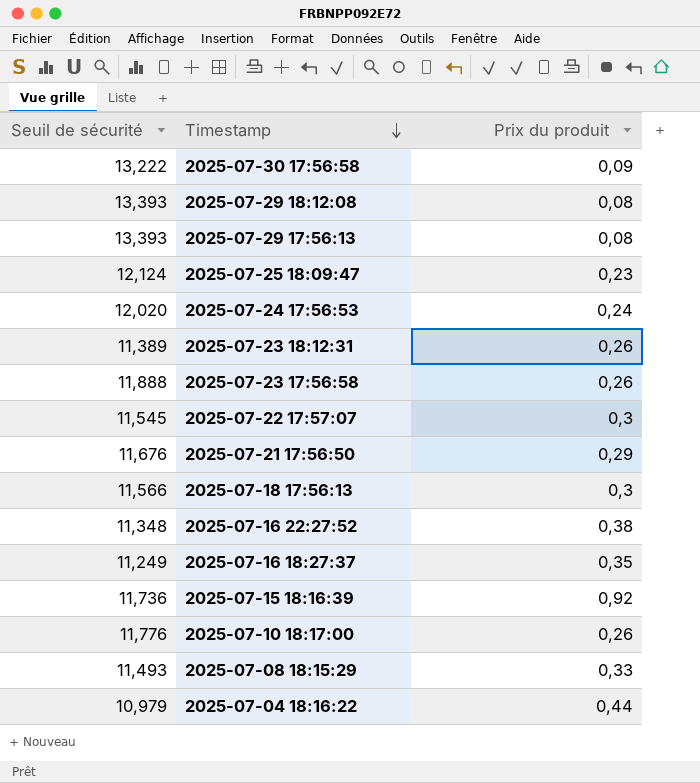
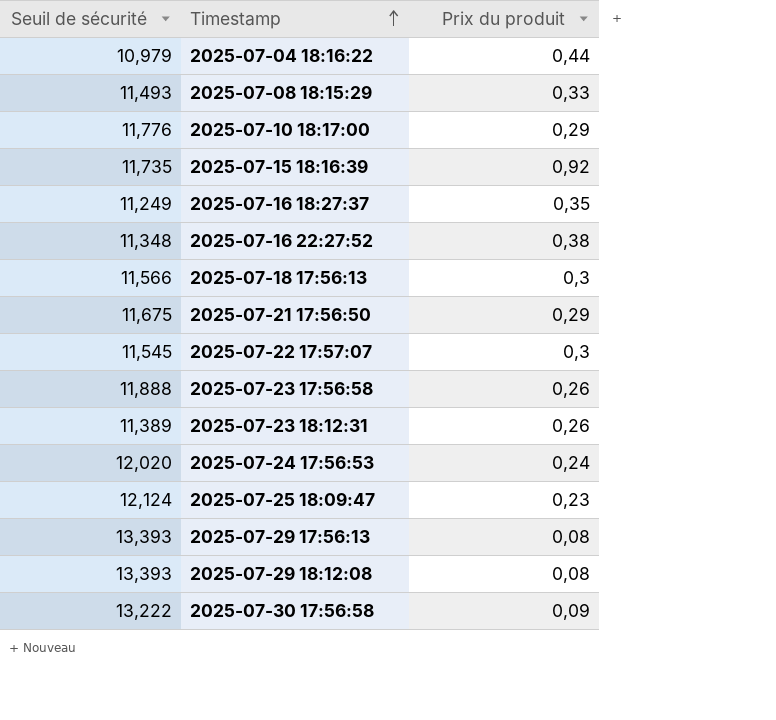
row order: Timestamp descending -> Timestamp ascending
2025-07-10 18:17:00 | Prix du produit: 0,26 -> 0,29
2025-07-15 18:16:39 | Seuil de sécurité: 11,736 -> 11,735
2025-07-21 17:56:50 | Seuil de sécurité: 11,676 -> 11,675

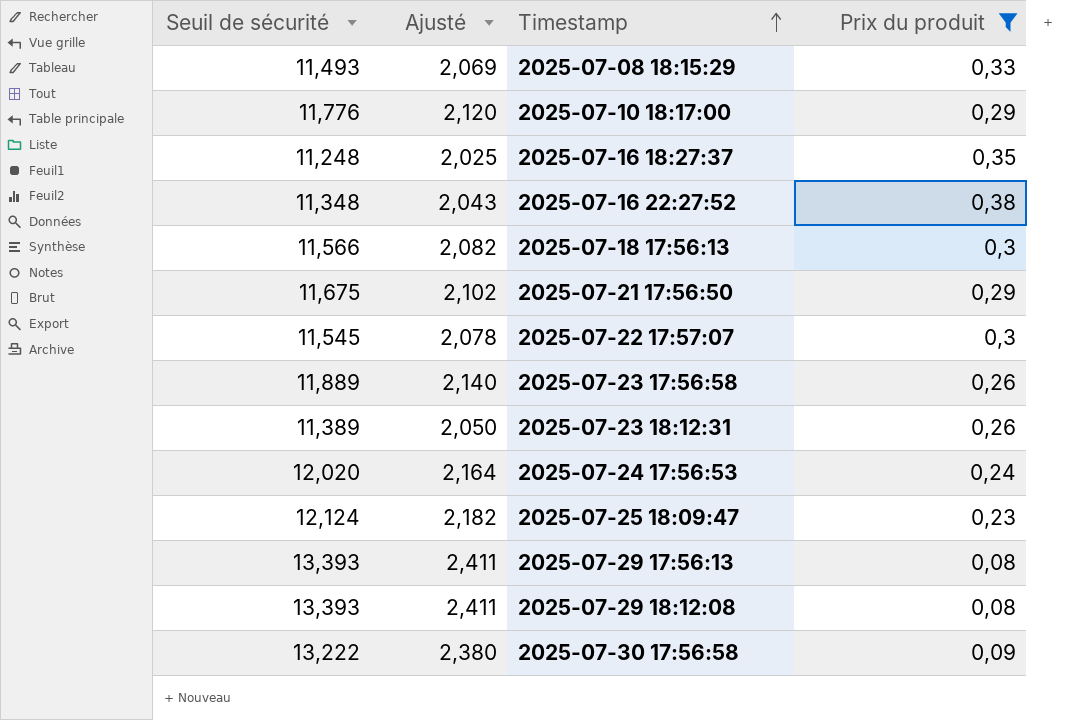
filter: none -> Prix du produit <= 0,38
column Ajusté | formula: none -> [Seuil de sécurité] * 0,18
2025-07-16 18:27:37 | Seuil de sécurité: 11,249 -> 11,248
2025-07-23 17:56:58 | Seuil de sécurité: 11,888 -> 11,889

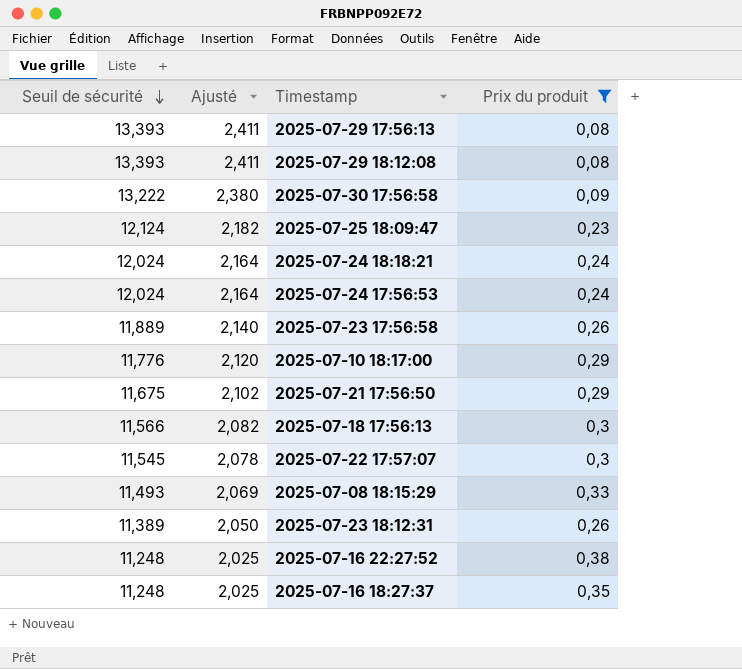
row order: Timestamp ascending -> Seuil de sécurité descending
row 2025-07-24 18:18:21: none -> 12,024 | 2,164 | 0,24
2025-07-24 17:56:53 | Seuil de sécurité: 12,020 -> 12,024
2025-07-16 22:27:52 | Seuil de sécurité: 11,348 -> 11,248
2025-07-16 22:27:52 | Ajusté: 2,043 -> 2,025

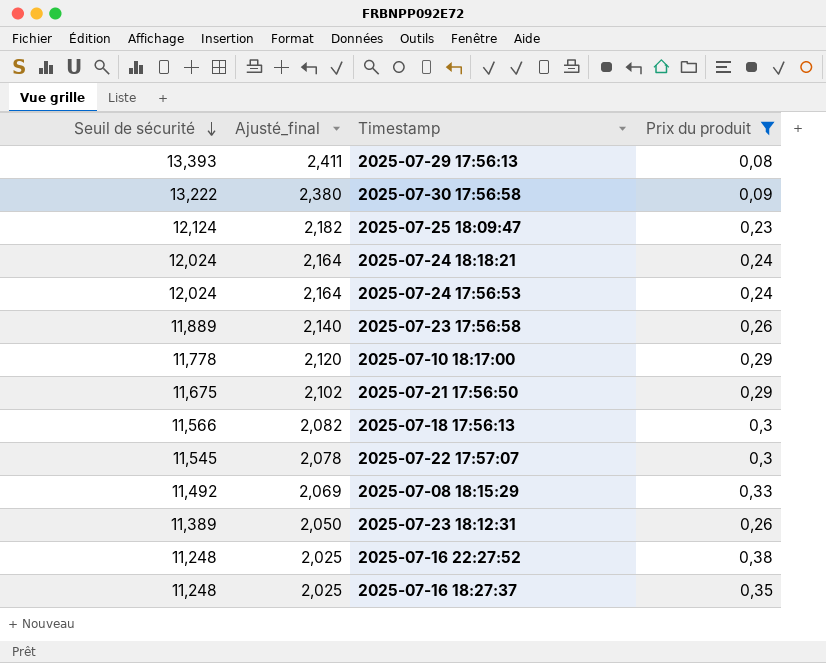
column name: Ajusté -> Ajusté_final
row 2025-07-29 18:12:08: 13,393 | 2,411 | 0,08 -> none
2025-07-10 18:17:00 | Seuil de sécurité: 11,776 -> 11,778
2025-07-08 18:15:29 | Seuil de sécurité: 11,493 -> 11,492

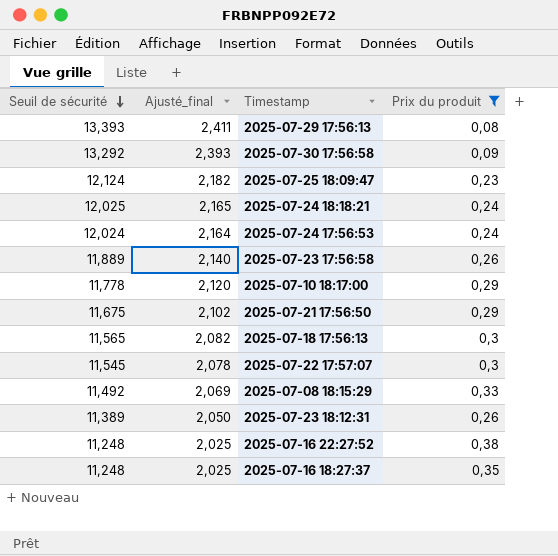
2025-07-30 17:56:58 | Seuil de sécurité: 13,222 -> 13,292
2025-07-30 17:56:58 | Ajusté_final: 2,380 -> 2,393
2025-07-24 18:18:21 | Seuil de sécurité: 12,024 -> 12,025
2025-07-24 18:18:21 | Ajusté_final: 2,164 -> 2,165
2025-07-18 17:56:13 | Seuil de sécurité: 11,566 -> 11,565

